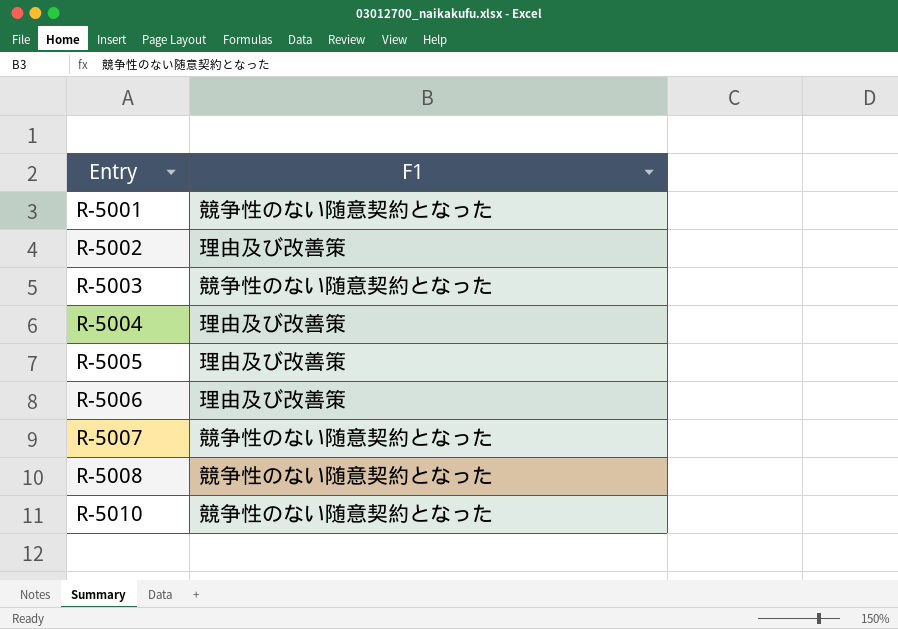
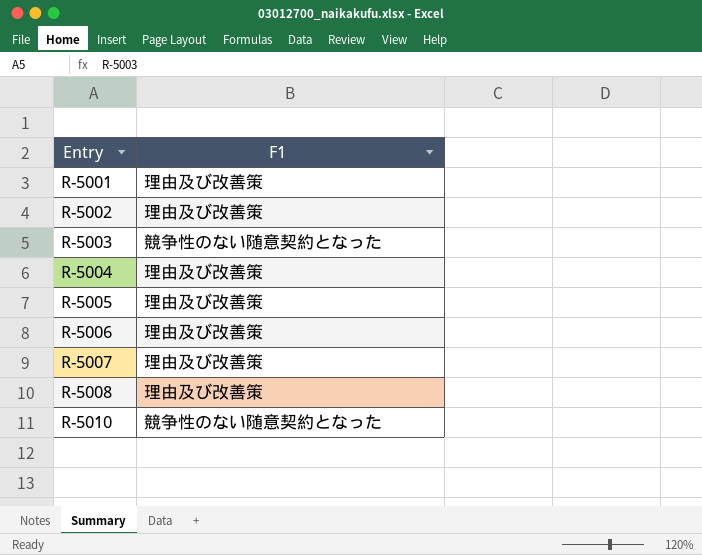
R-5001 | F1: 競争性のない随意契約となった -> 理由及び改善策
R-5007 | F1: 競争性のない随意契約となった -> 理由及び改善策
R-5008 | F1: 競争性のない随意契約となった -> 理由及び改善策

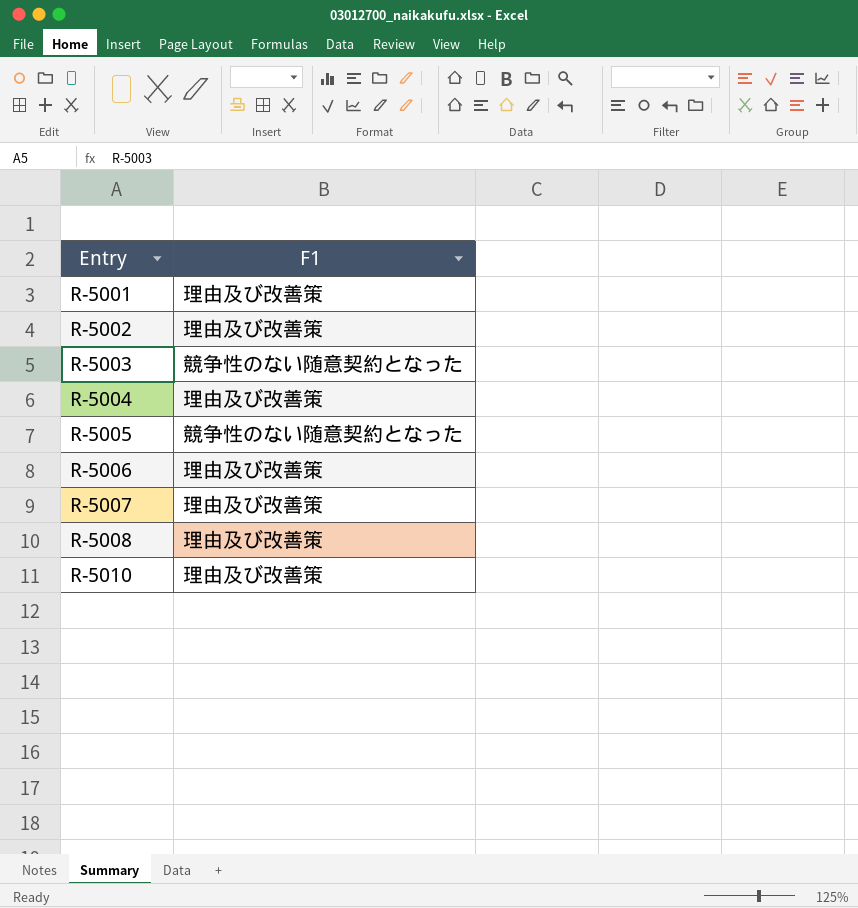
R-5005 | F1: 理由及び改善策 -> 競争性のない随意契約となった
R-5010 | F1: 競争性のない随意契約となった -> 理由及び改善策

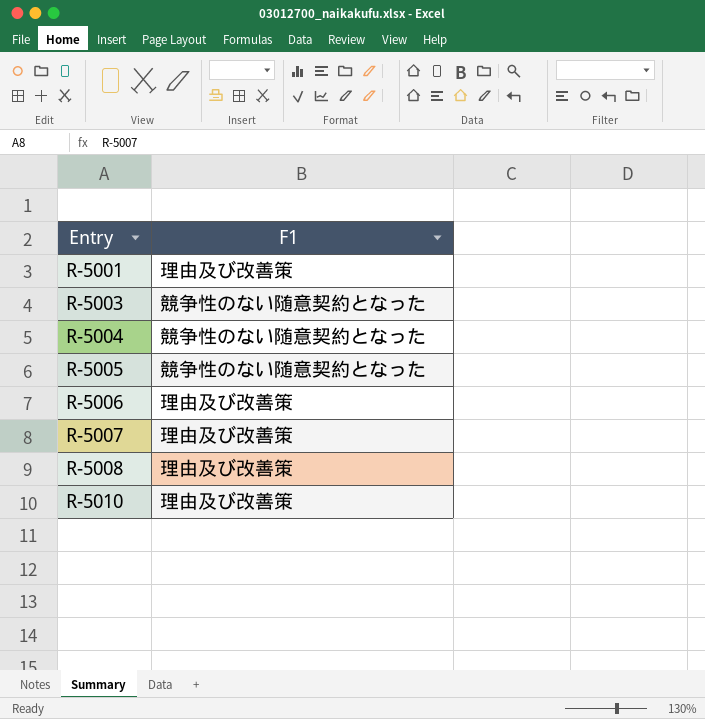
row R-5002: 理由及び改善策 -> none
R-5004 | F1: 理由及び改善策 -> 競争性のない随意契約となった

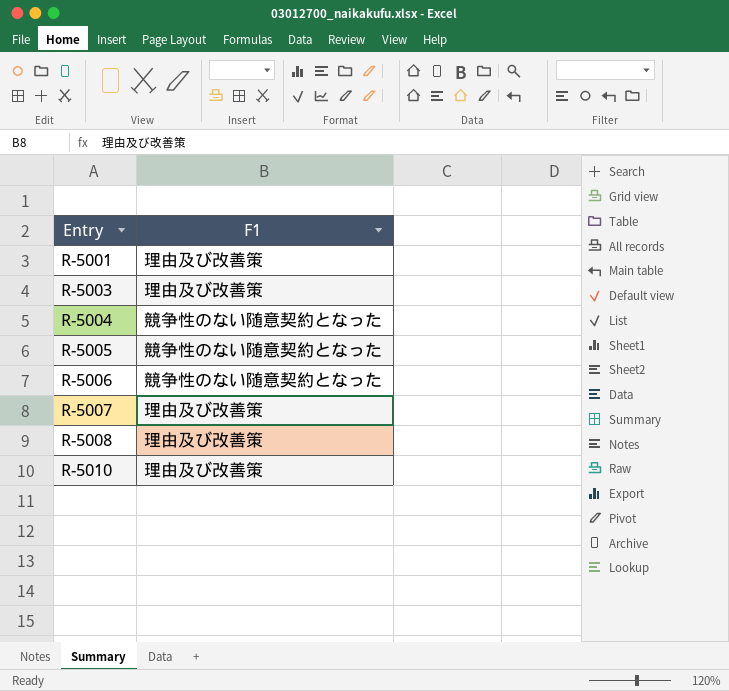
R-5003 | F1: 競争性のない随意契約となった -> 理由及び改善策
R-5006 | F1: 理由及び改善策 -> 競争性のない随意契約となった

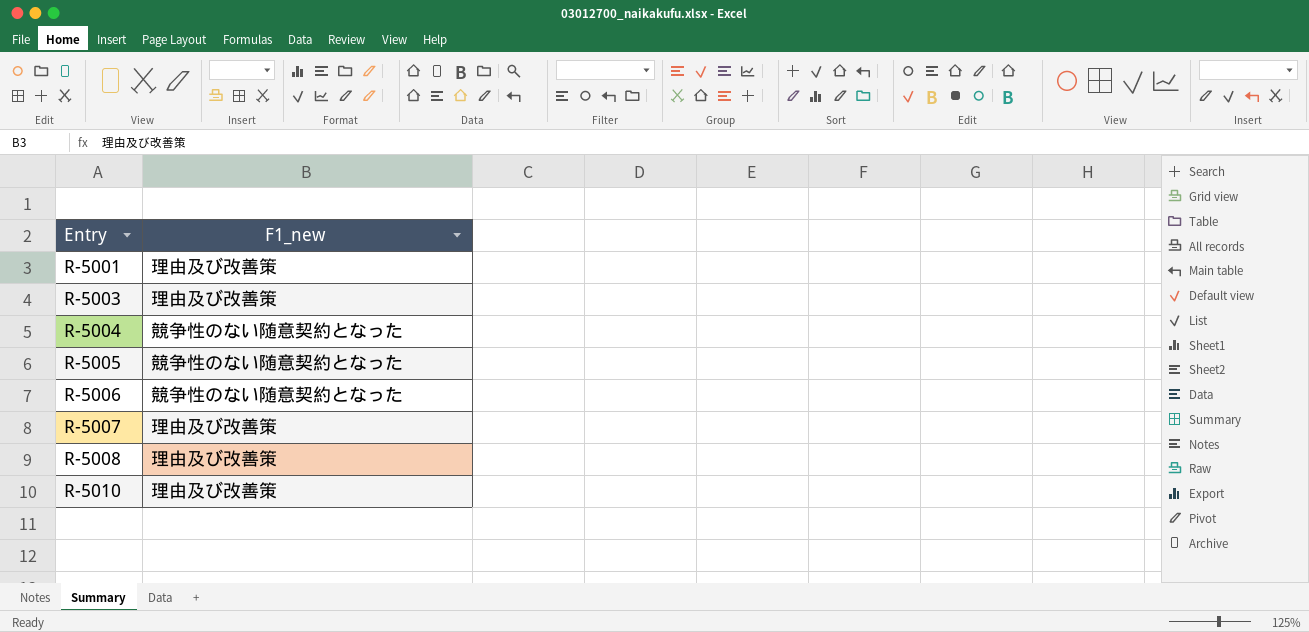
column name: F1 -> F1_new

